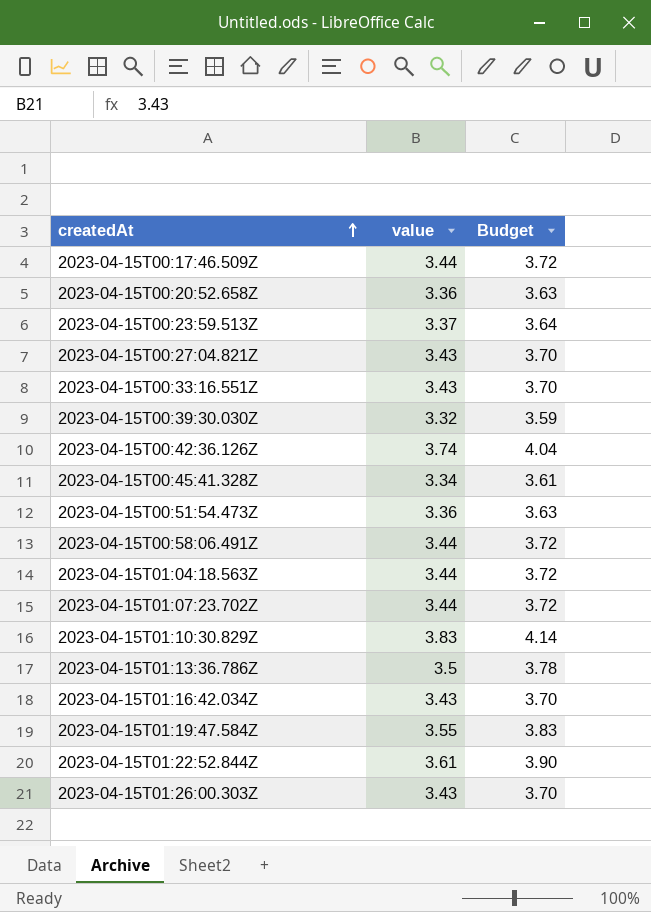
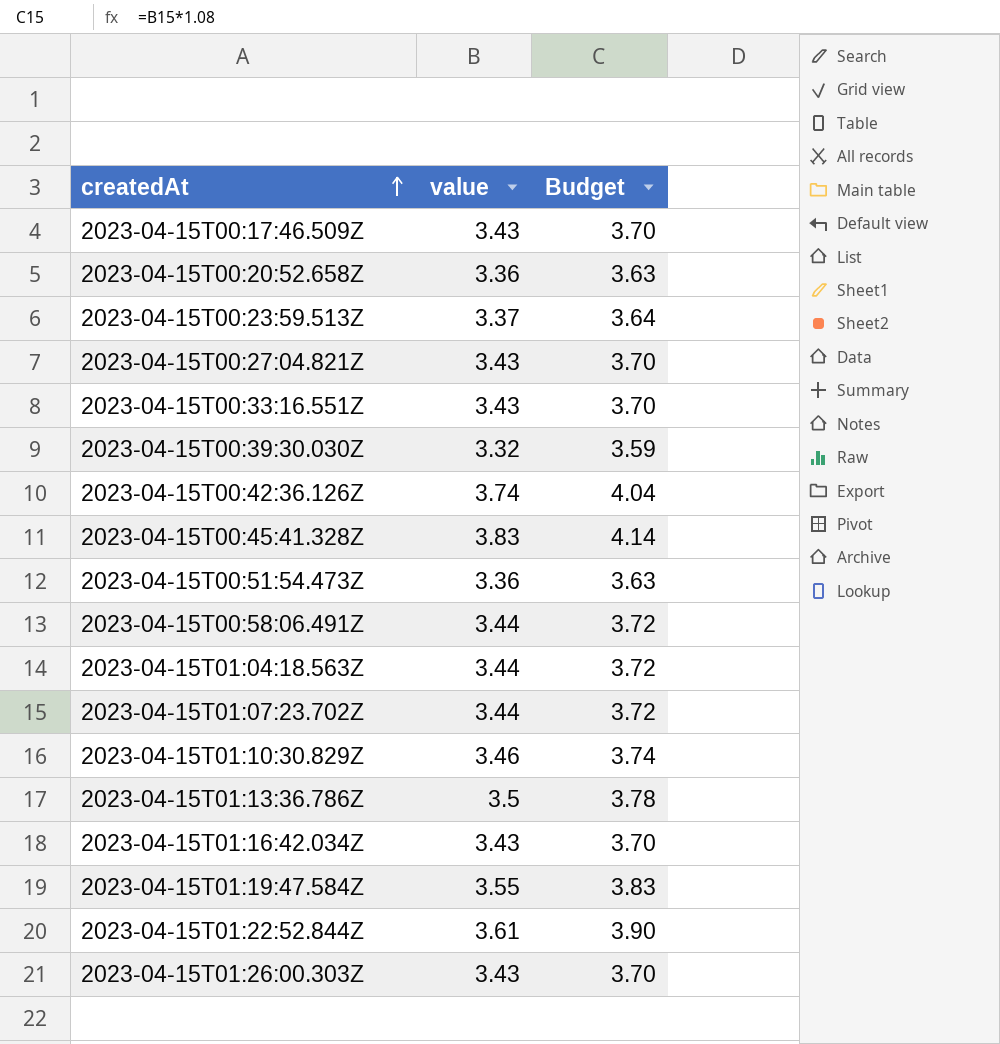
2023-04-15T00:17:46.509Z | value: 3.44 -> 3.43
2023-04-15T00:17:46.509Z | Budget: 3.72 -> 3.70
2023-04-15T00:45:41.328Z | value: 3.34 -> 3.83
2023-04-15T00:45:41.328Z | Budget: 3.61 -> 4.14
2023-04-15T01:10:30.829Z | value: 3.83 -> 3.46
2023-04-15T01:10:30.829Z | Budget: 4.14 -> 3.74

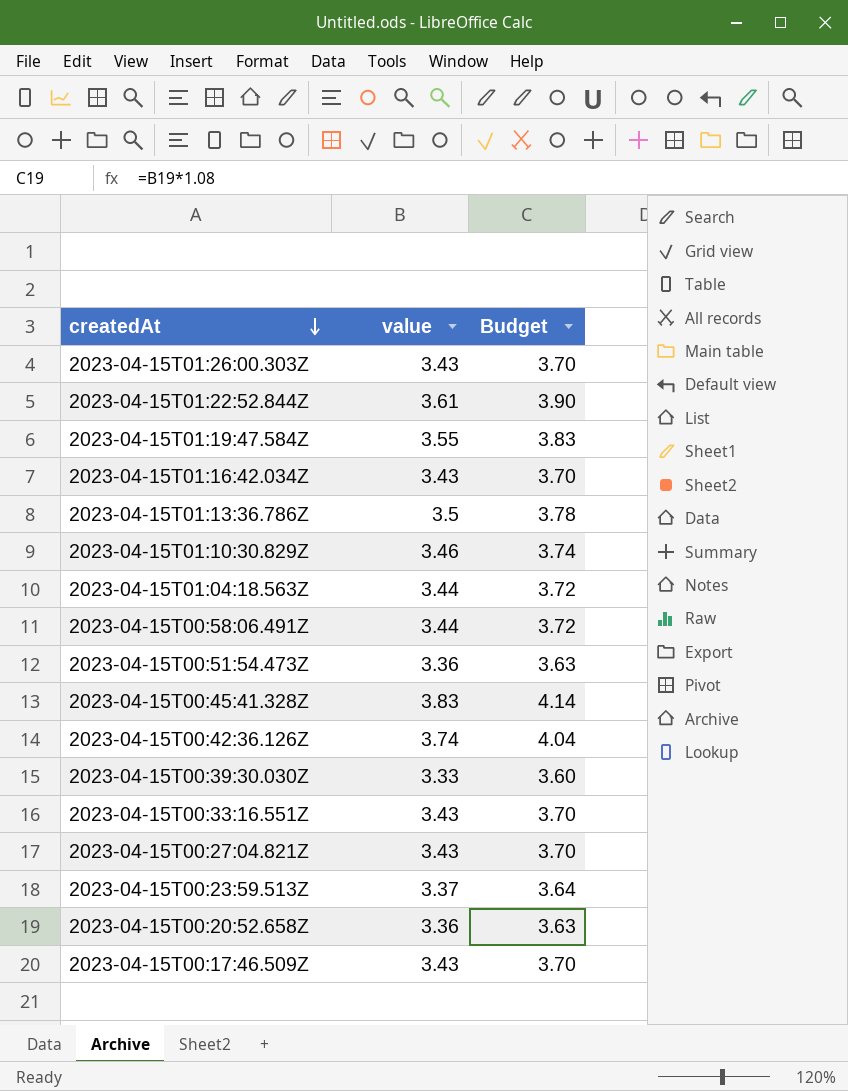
row order: createdAt ascending -> createdAt descending
row 2023-04-15T01:07:23.702Z: 3.44 | 3.72 -> none
2023-04-15T00:39:30.030Z | value: 3.32 -> 3.33
2023-04-15T00:39:30.030Z | Budget: 3.59 -> 3.60

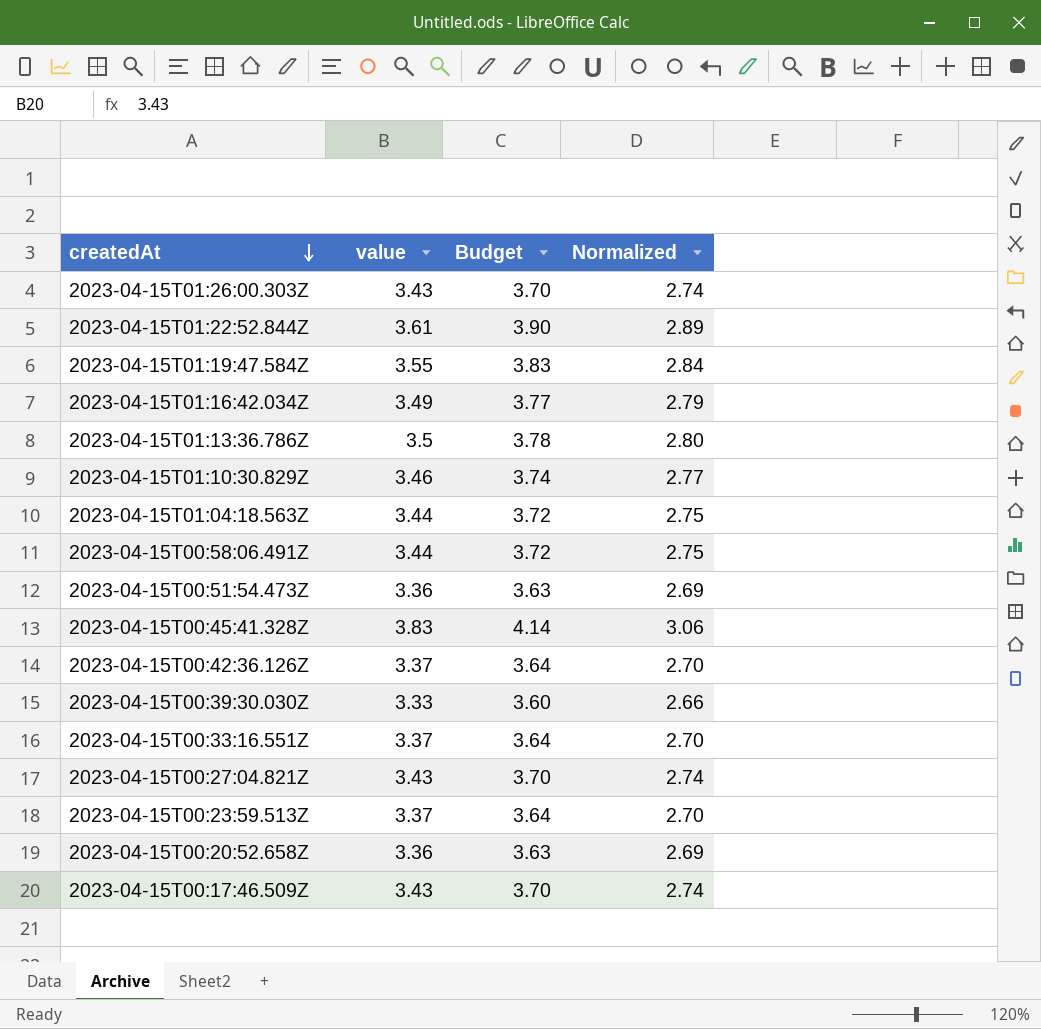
column Normalized | formula: none -> [value] * 0.8
2023-04-15T01:16:42.034Z | value: 3.43 -> 3.49
2023-04-15T01:16:42.034Z | Budget: 3.70 -> 3.77
2023-04-15T00:42:36.126Z | value: 3.74 -> 3.37
2023-04-15T00:42:36.126Z | Budget: 4.04 -> 3.64
2023-04-15T00:33:16.551Z | value: 3.43 -> 3.37
2023-04-15T00:33:16.551Z | Budget: 3.70 -> 3.64

